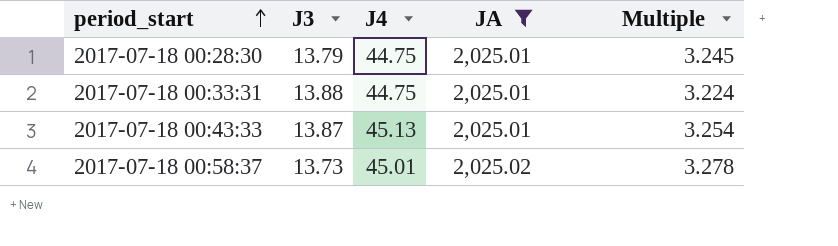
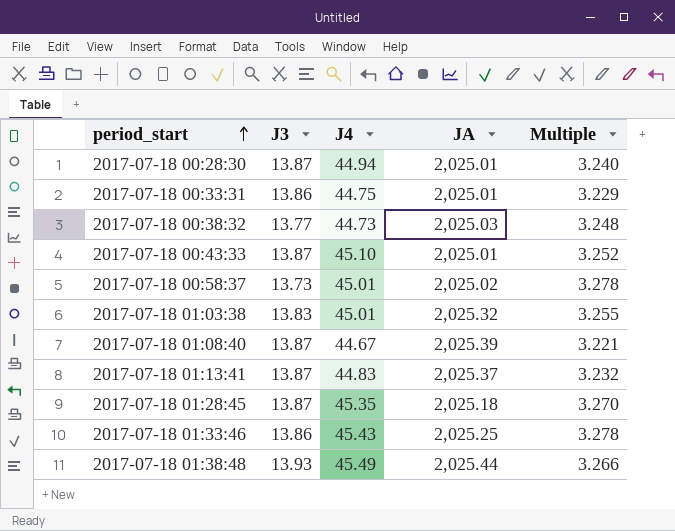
filter: JA <= 2,025.02 -> none
2017-07-18 00:28:30 | J3: 13.79 -> 13.87
2017-07-18 00:28:30 | J4: 44.75 -> 44.94
2017-07-18 00:28:30 | Multiple: 3.245 -> 3.240
2017-07-18 00:33:31 | J3: 13.88 -> 13.86
2017-07-18 00:33:31 | Multiple: 3.224 -> 3.229
2017-07-18 00:43:33 | J4: 45.13 -> 45.10
2017-07-18 00:43:33 | Multiple: 3.254 -> 3.252

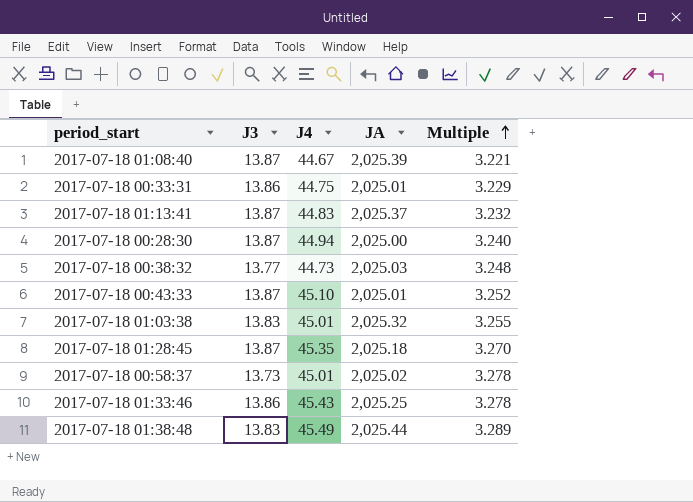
row order: period_start ascending -> Multiple ascending
2017-07-18 00:28:30 | JA: 2,025.01 -> 2,025.00
2017-07-18 01:38:48 | J3: 13.93 -> 13.83
2017-07-18 01:38:48 | Multiple: 3.266 -> 3.289

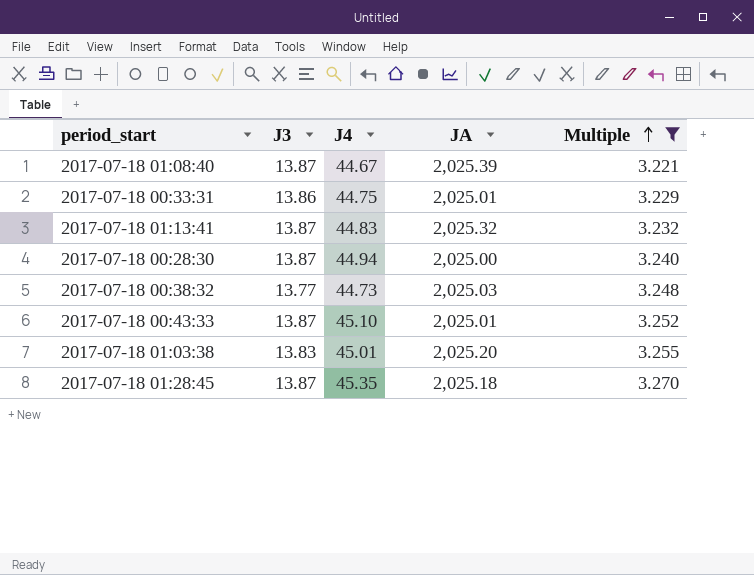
filter: none -> Multiple <= 3.270
2017-07-18 01:13:41 | JA: 2,025.37 -> 2,025.32
2017-07-18 01:03:38 | JA: 2,025.32 -> 2,025.20

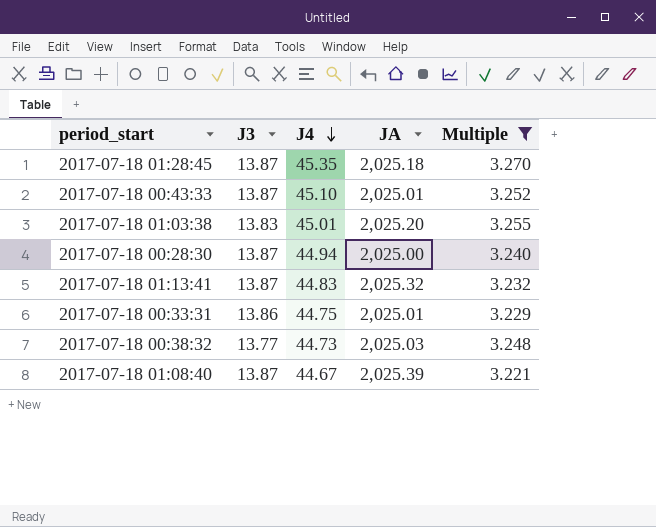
row order: Multiple ascending -> J4 descending

